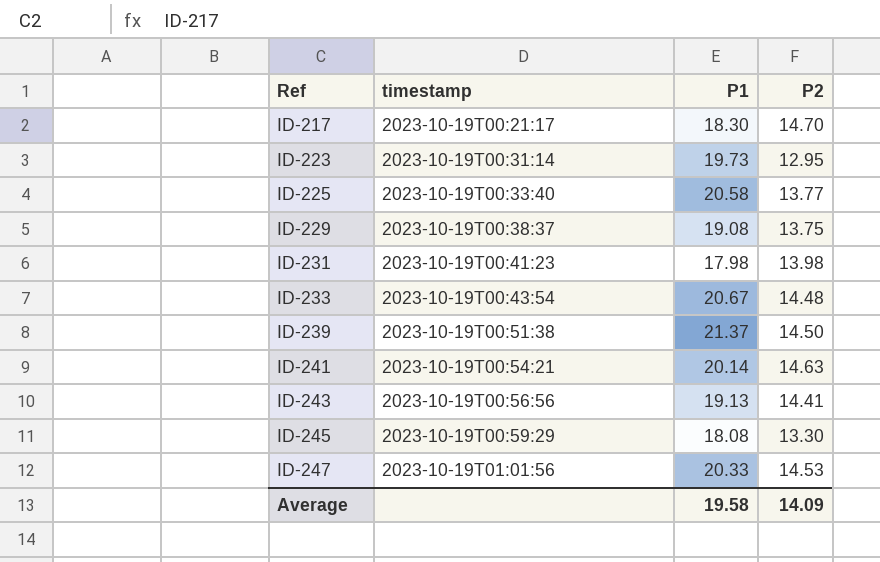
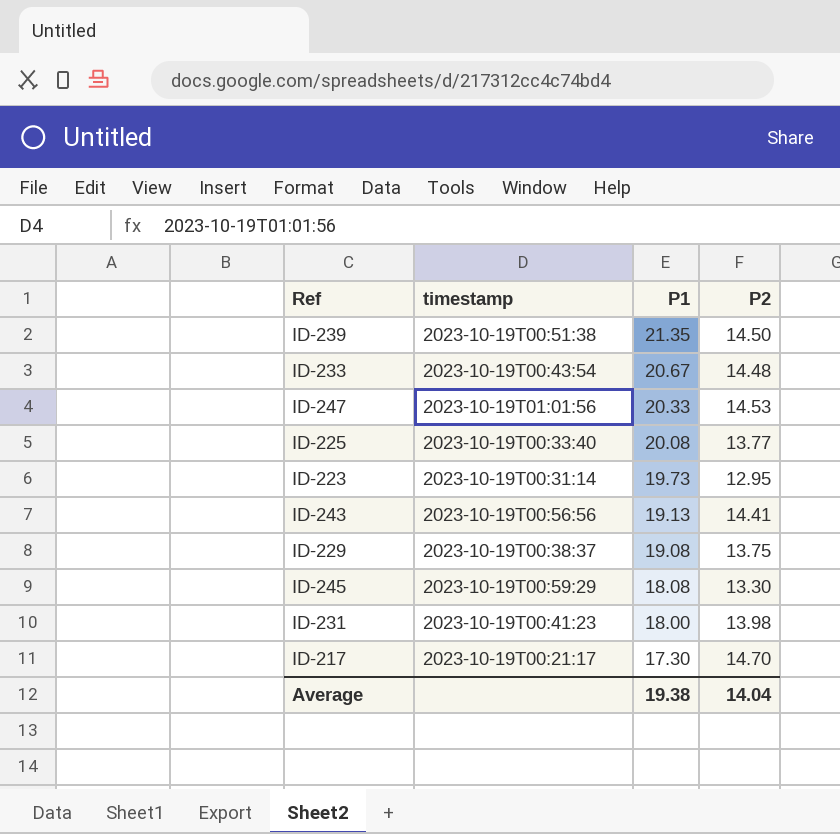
row order: Ref ascending -> P1 descending
row ID-241: 2023-10-19T00:54:21 | 20.14 | 14.63 -> none
ID-239 | P1: 21.37 -> 21.35
ID-225 | P1: 20.58 -> 20.08
ID-231 | P1: 17.98 -> 18.00
ID-217 | P1: 18.30 -> 17.30
Average | P1: 19.58 -> 19.38
Average | P2: 14.09 -> 14.04

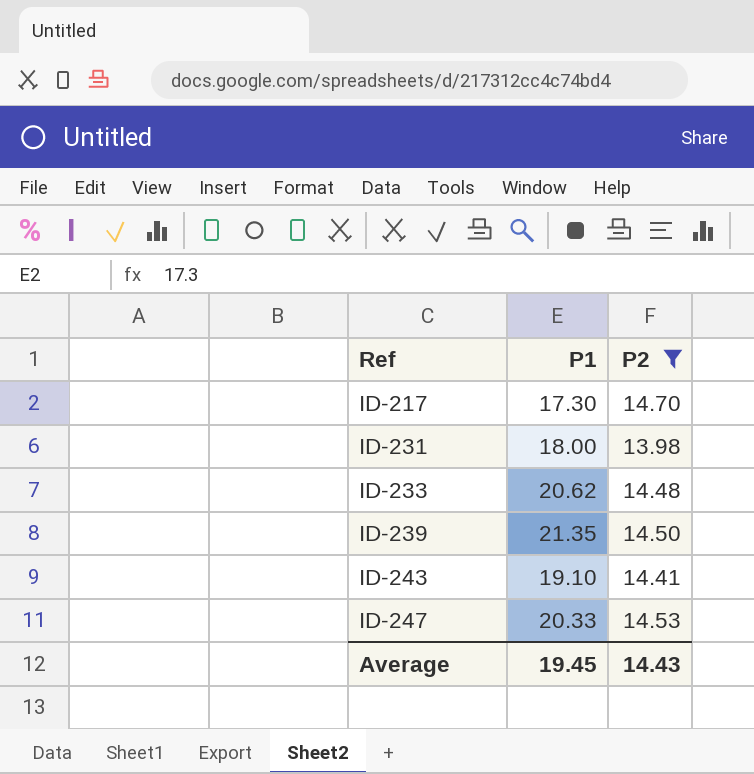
filter: none -> P2 >= 13.98
row order: P1 descending -> Ref ascending
column timestamp | position: 2 -> none
ID-233 | P1: 20.67 -> 20.62
ID-243 | P1: 19.13 -> 19.10
Average | P1: 19.38 -> 19.45
Average | P2: 14.04 -> 14.43

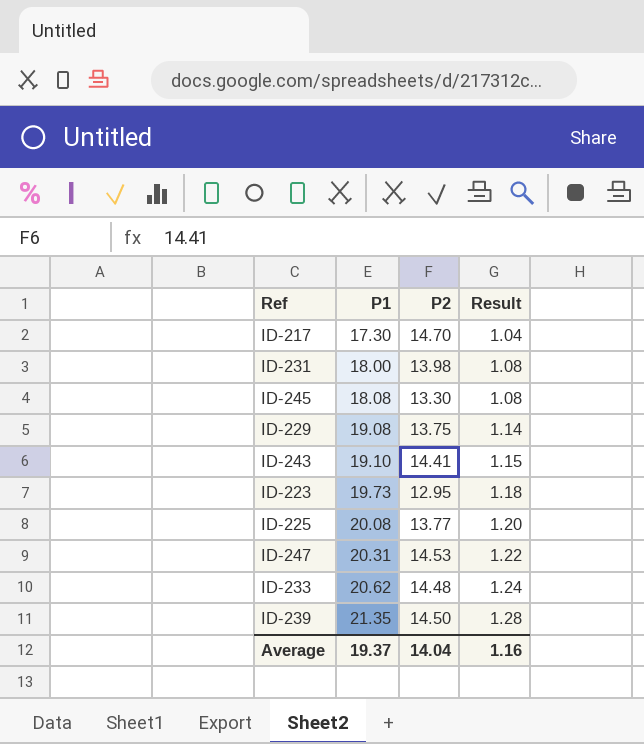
filter: P2 >= 13.98 -> none
row order: Ref ascending -> P1 ascending
column Result | formula: none -> [P1] * 0.06
ID-247 | P1: 20.33 -> 20.31
Average | P1: 19.45 -> 19.37
Average | P2: 14.43 -> 14.04

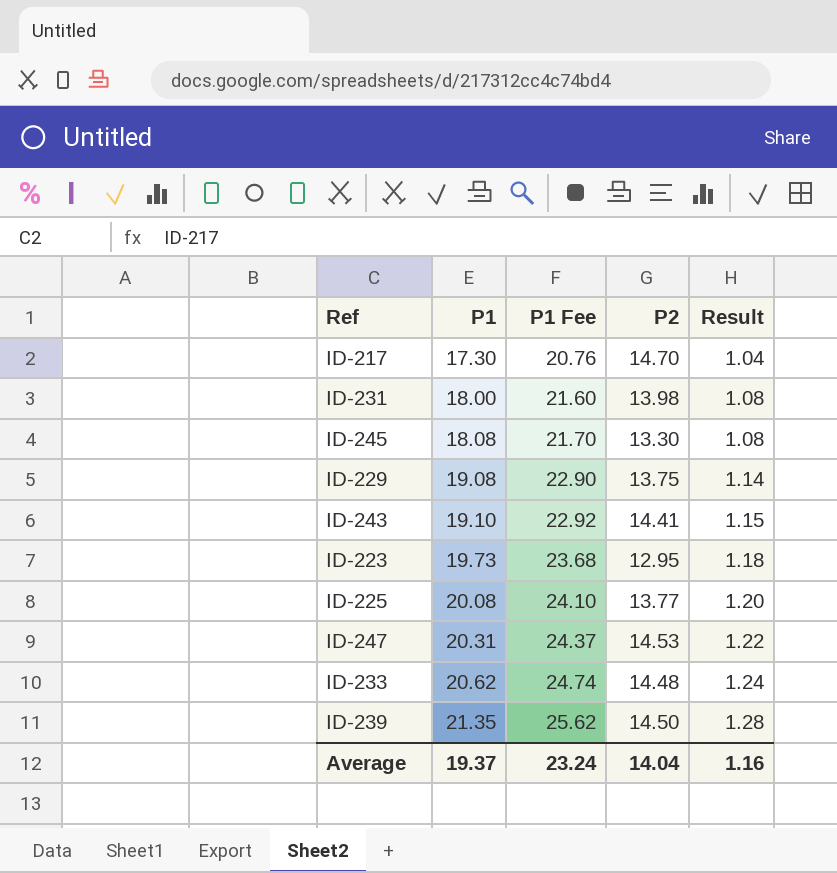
column P1 Fee | formula: none -> [P1] * 1.2

